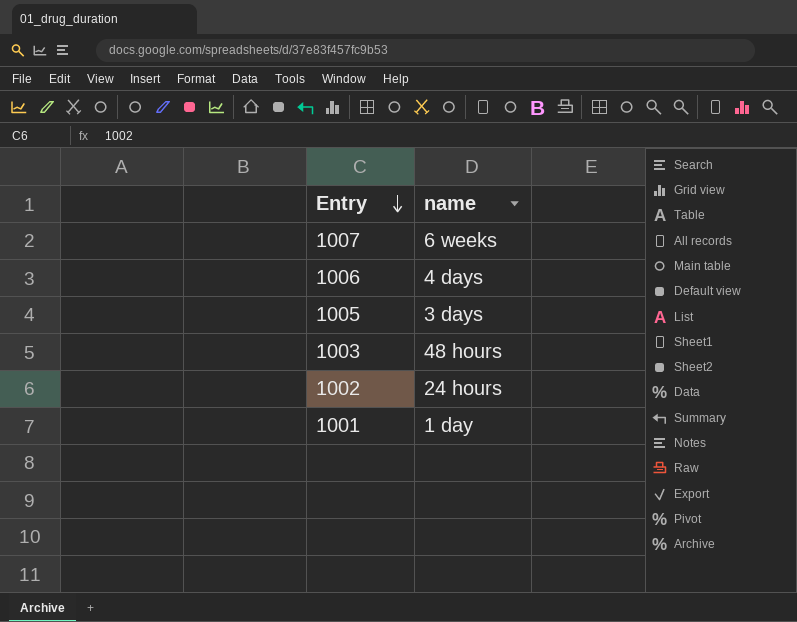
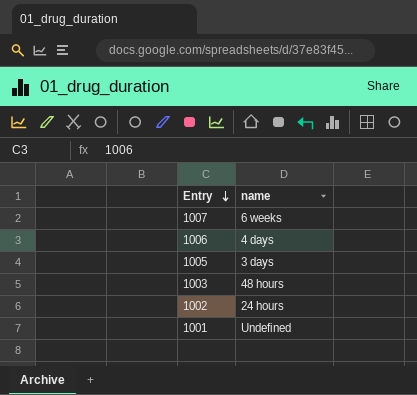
1001 | name: 1 day -> Undefined

